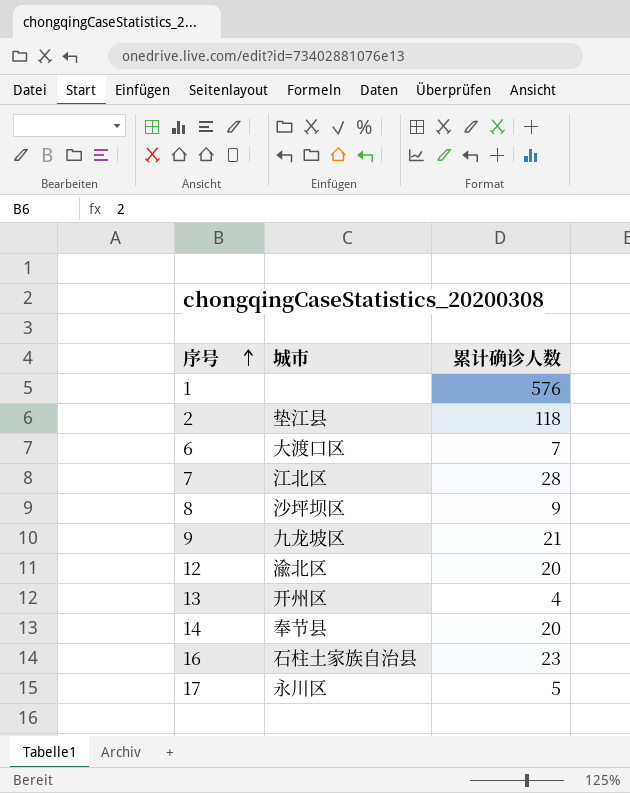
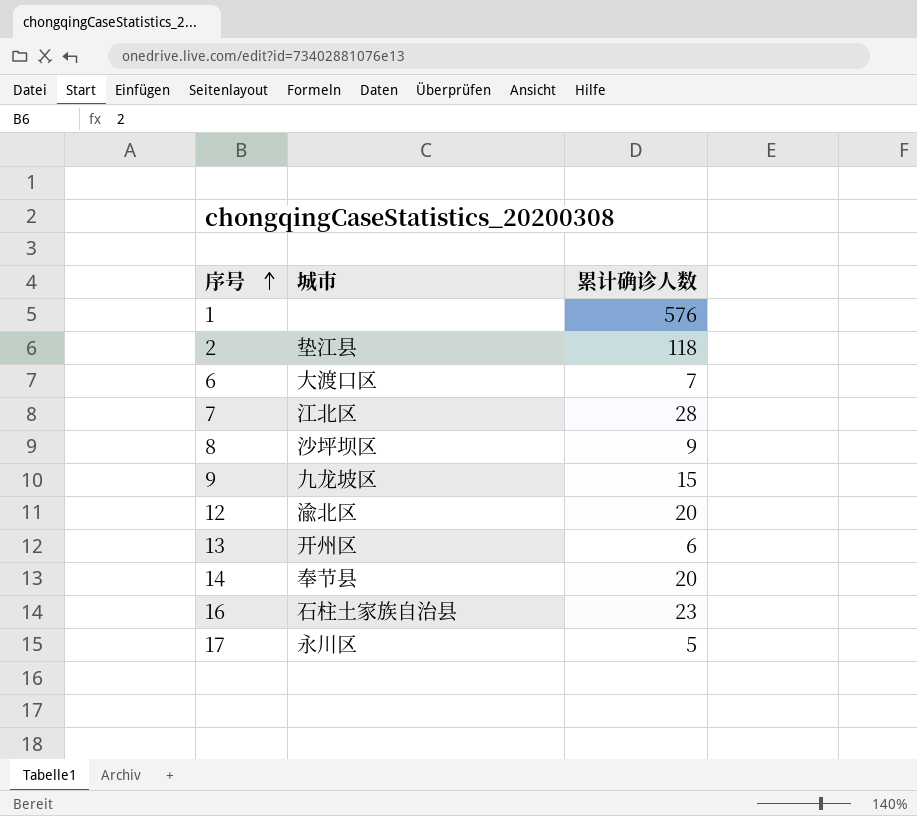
9 | 累计确诊人数: 21 -> 15
13 | 累计确诊人数: 4 -> 6

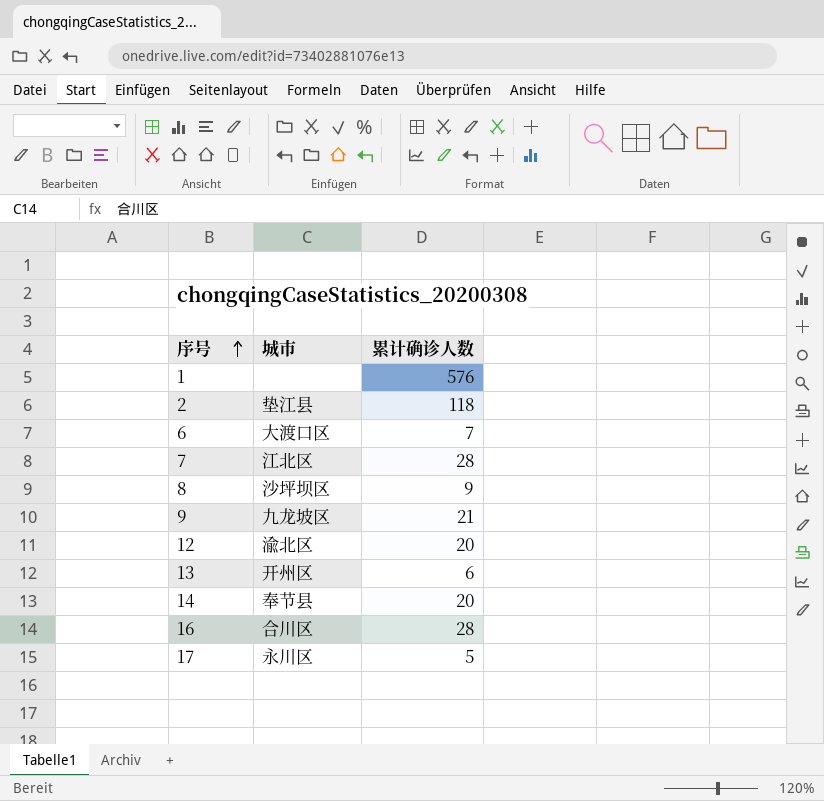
9 | 累计确诊人数: 15 -> 21
16 | 城市: 石柱土家族自治县 -> 合川区
16 | 累计确诊人数: 23 -> 28

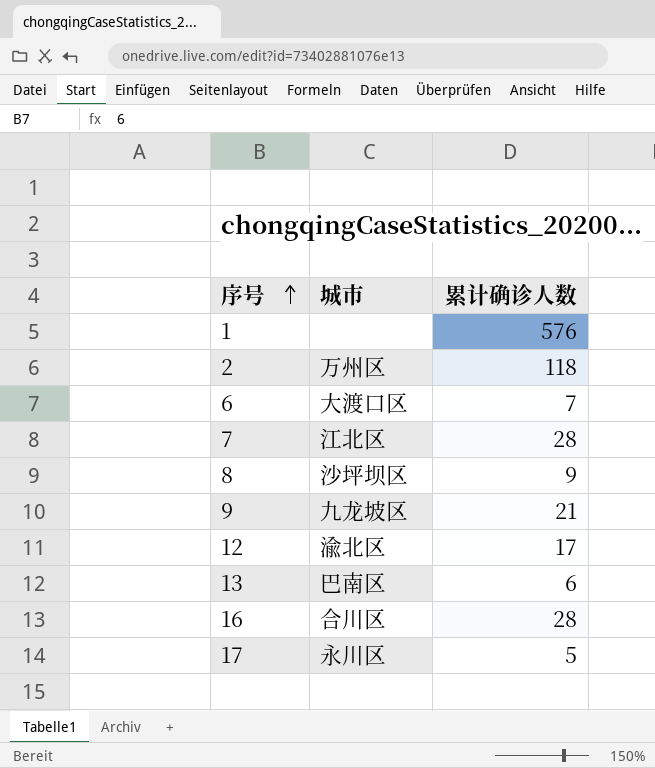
row 14: 奉节县 | 20 -> none
2 | 城市: 垫江县 -> 万州区
12 | 累计确诊人数: 20 -> 17
13 | 城市: 开州区 -> 巴南区

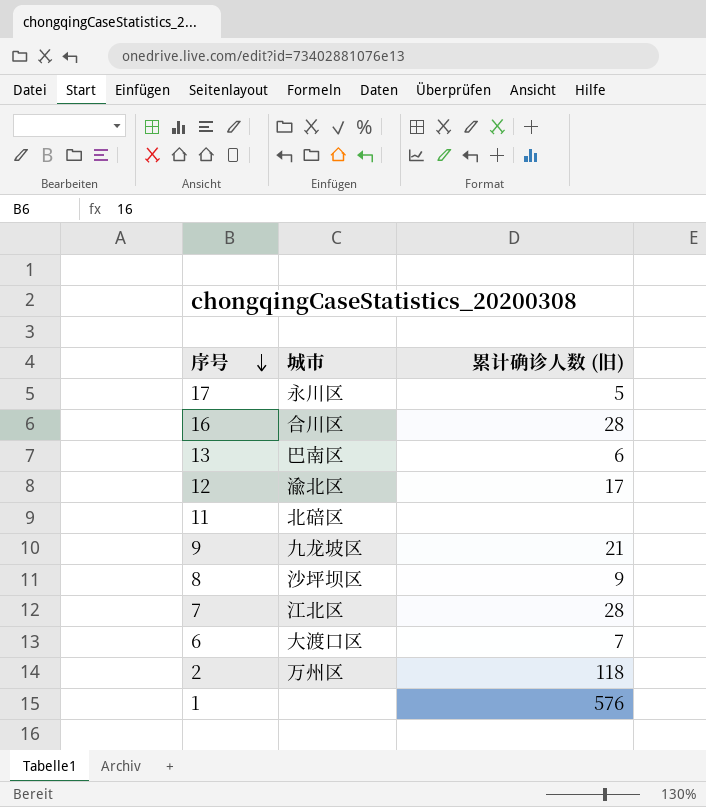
row order: 序号 ascending -> 序号 descending
column name: 累计确诊人数 -> 累计确诊人数 (旧)
row 11: none -> 北碚区 | none

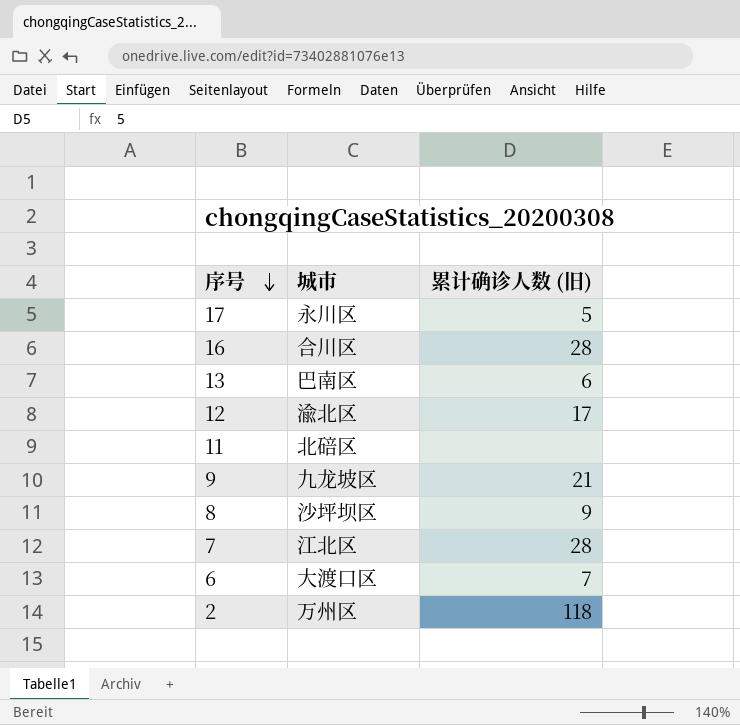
row 1: none | 576 -> none

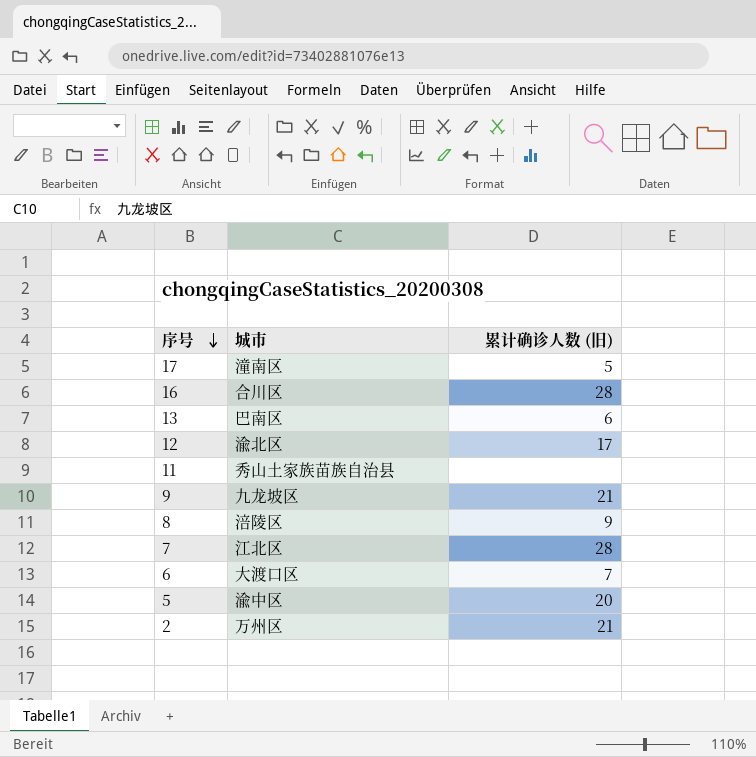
17 | 城市: 永川区 -> 潼南区
11 | 城市: 北碚区 -> 秀山土家族苗族自治县
8 | 城市: 沙坪坝区 -> 涪陵区
row 5: none -> 渝中区 | 20
2 | 累计确诊人数 (旧): 118 -> 21

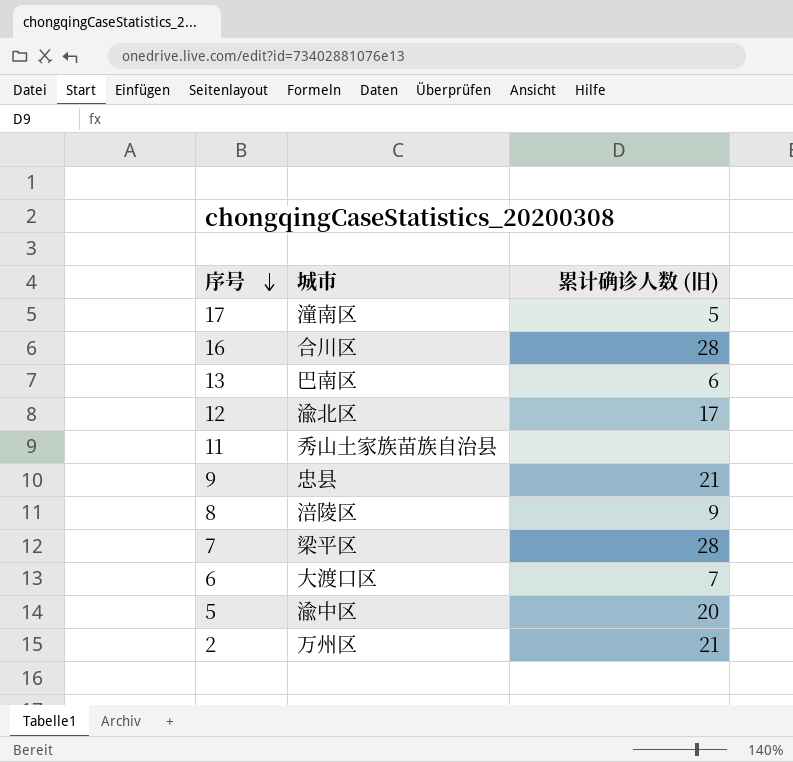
9 | 城市: 九龙坡区 -> 忠县
7 | 城市: 江北区 -> 梁平区

